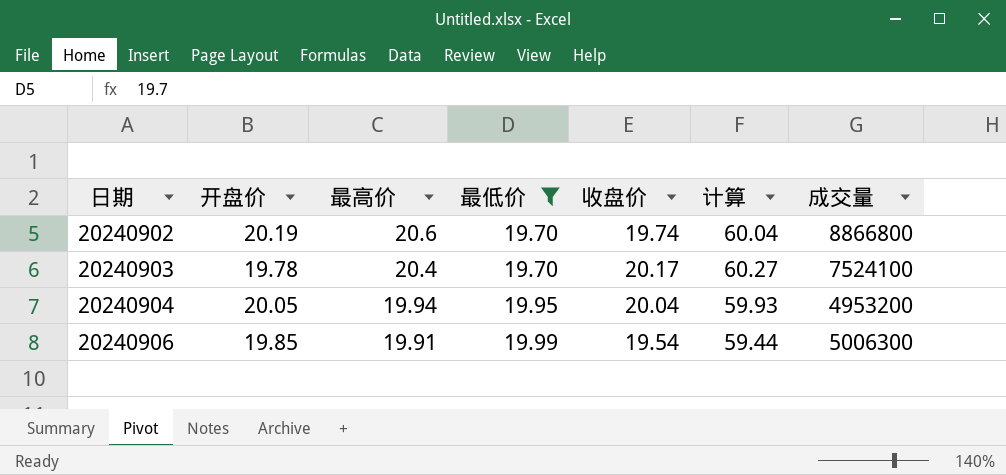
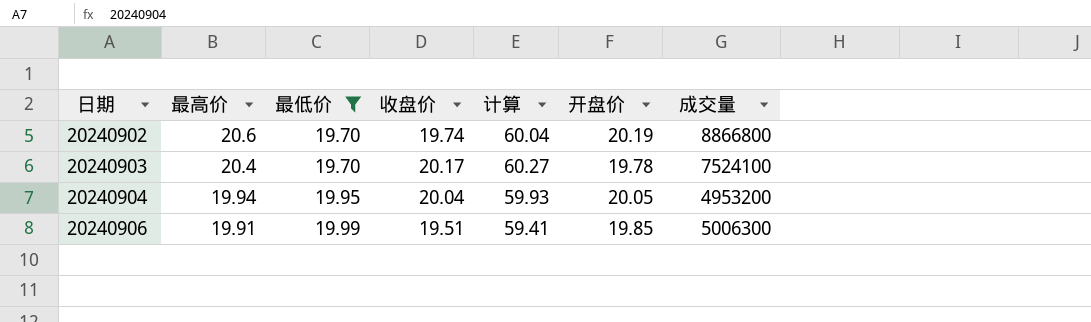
column 开盘价 | position: 2 -> 6
20240906 | 收盘价: 19.54 -> 19.51
20240906 | 计算: 59.44 -> 59.41

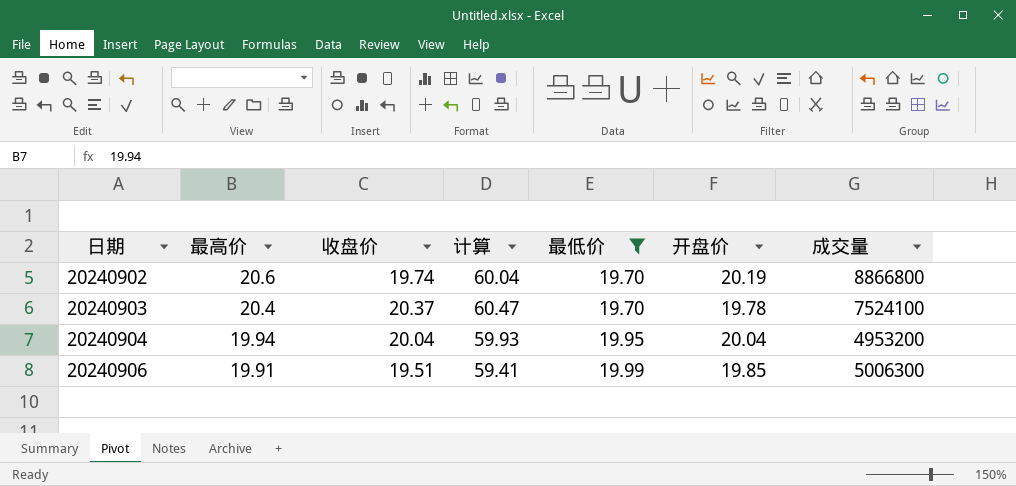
column 最低价 | position: 3 -> 5
20240903 | 收盘价: 20.17 -> 20.37
20240903 | 计算: 60.27 -> 60.47
20240904 | 开盘价: 20.05 -> 20.04

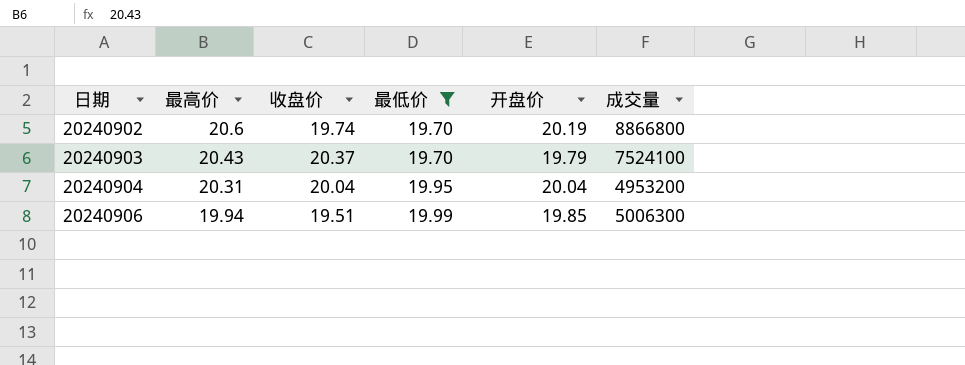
column 计算 | formula: [最高价] + [收盘价] + [最低价] -> none
20240903 | 最高价: 20.4 -> 20.43
20240903 | 开盘价: 19.78 -> 19.79
20240904 | 最高价: 19.94 -> 20.31
20240906 | 最高价: 19.91 -> 19.94

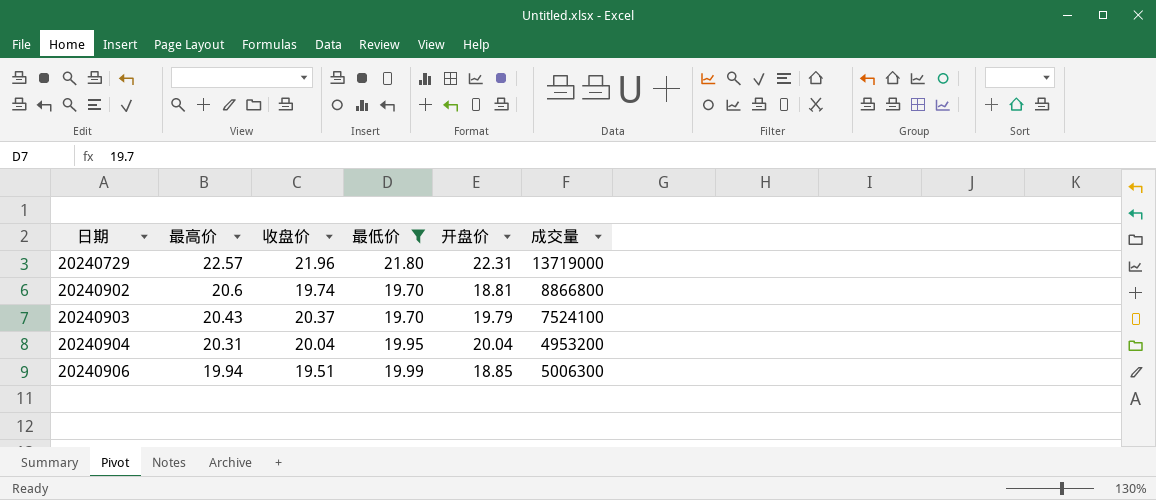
row 20240729: none -> 22.57 | 21.96 | 21.80 | 22.31 | 13719000
20240902 | 开盘价: 20.19 -> 18.81
20240906 | 开盘价: 19.85 -> 18.85

